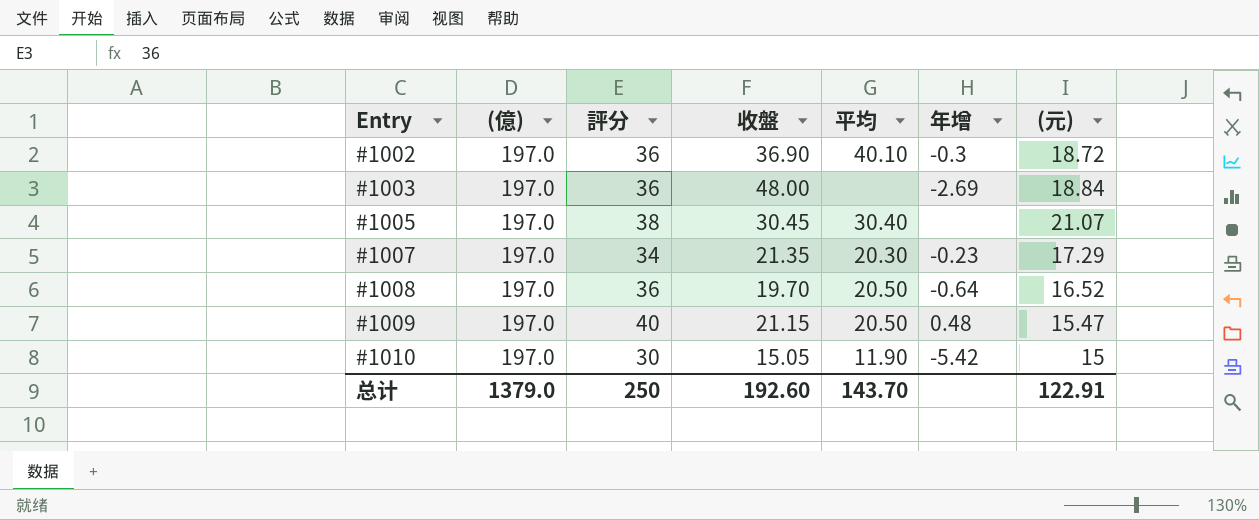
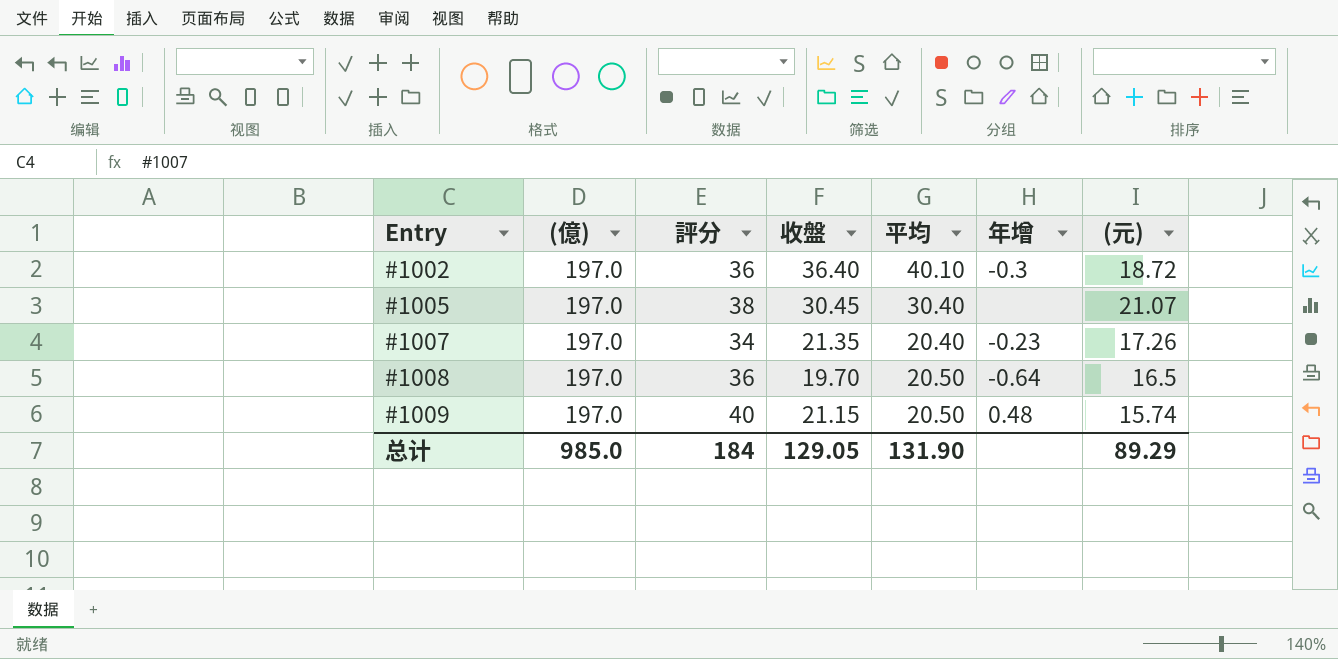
row #1003: 197.0 | 36 | 48.00 | none | -2.69 | 18.84 -> none
row #1010: 197.0 | 30 | 15.05 | 11.90 | -5.42 | 15 -> none
#1002 | 收盤: 36.90 -> 36.40
#1007 | 平均: 20.30 -> 20.40
#1007 | (元): 17.29 -> 17.26
#1008 | (元): 16.52 -> 16.5
#1009 | (元): 15.47 -> 15.74
总计 | (億): 1379.0 -> 985.0
总计 | 評分: 250 -> 184
总计 | 收盤: 192.60 -> 129.05
总计 | 平均: 143.70 -> 131.90
总计 | (元): 122.91 -> 89.29

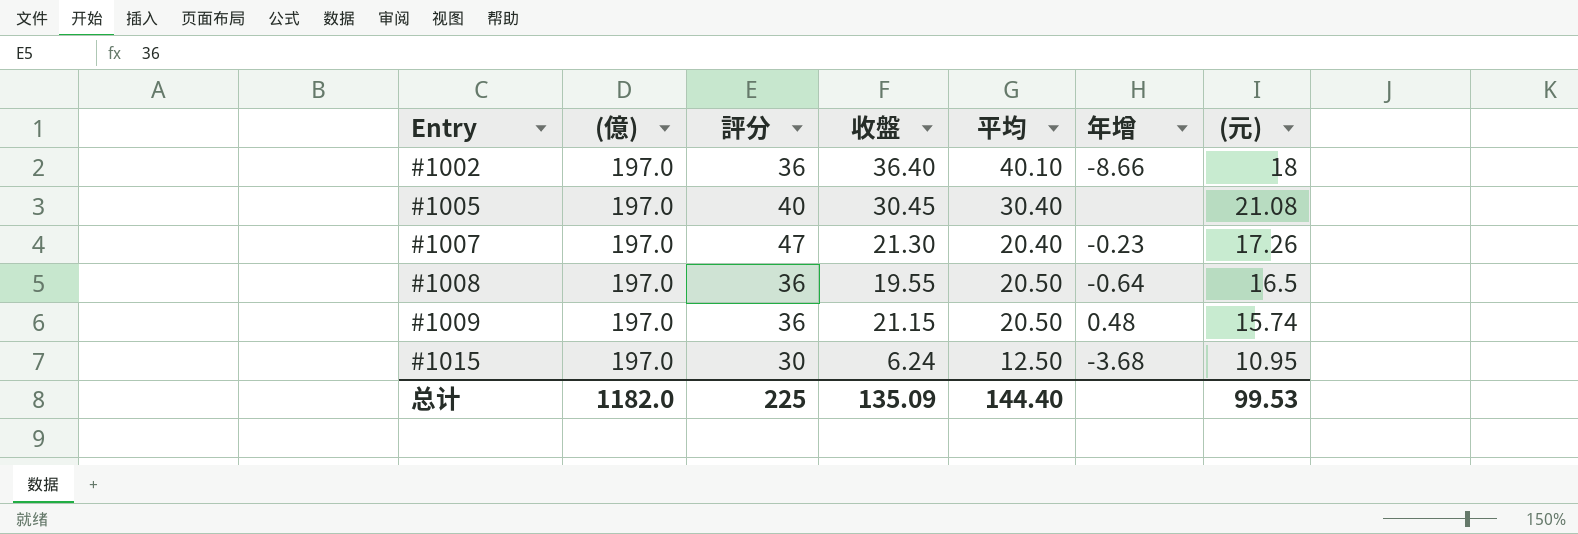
#1002 | 年增: -0.3 -> -8.66
#1002 | (元): 18.72 -> 18
#1005 | 評分: 38 -> 40
#1005 | (元): 21.07 -> 21.08
#1007 | 評分: 34 -> 47
#1007 | 收盤: 21.35 -> 21.30
#1008 | 收盤: 19.70 -> 19.55
#1009 | 評分: 40 -> 36
row #1015: none -> 197.0 | 30 | 6.24 | 12.50 | -3.68 | 10.95
总计 | (億): 985.0 -> 1182.0
总计 | 評分: 184 -> 225
总计 | 收盤: 129.05 -> 135.09
总计 | 平均: 131.90 -> 144.40
总计 | (元): 89.29 -> 99.53

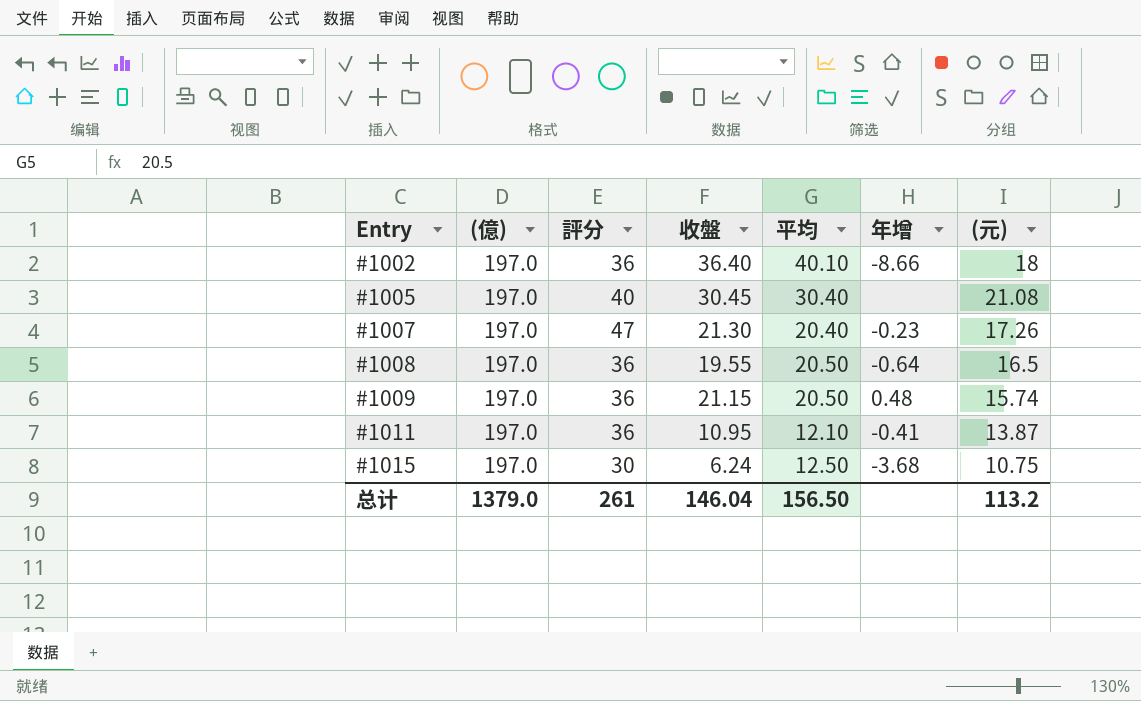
row #1011: none -> 197.0 | 36 | 10.95 | 12.10 | -0.41 | 13.87
#1015 | (元): 10.95 -> 10.75
总计 | (億): 1182.0 -> 1379.0
总计 | 評分: 225 -> 261
总计 | 收盤: 135.09 -> 146.04
总计 | 平均: 144.40 -> 156.50
总计 | (元): 99.53 -> 113.2

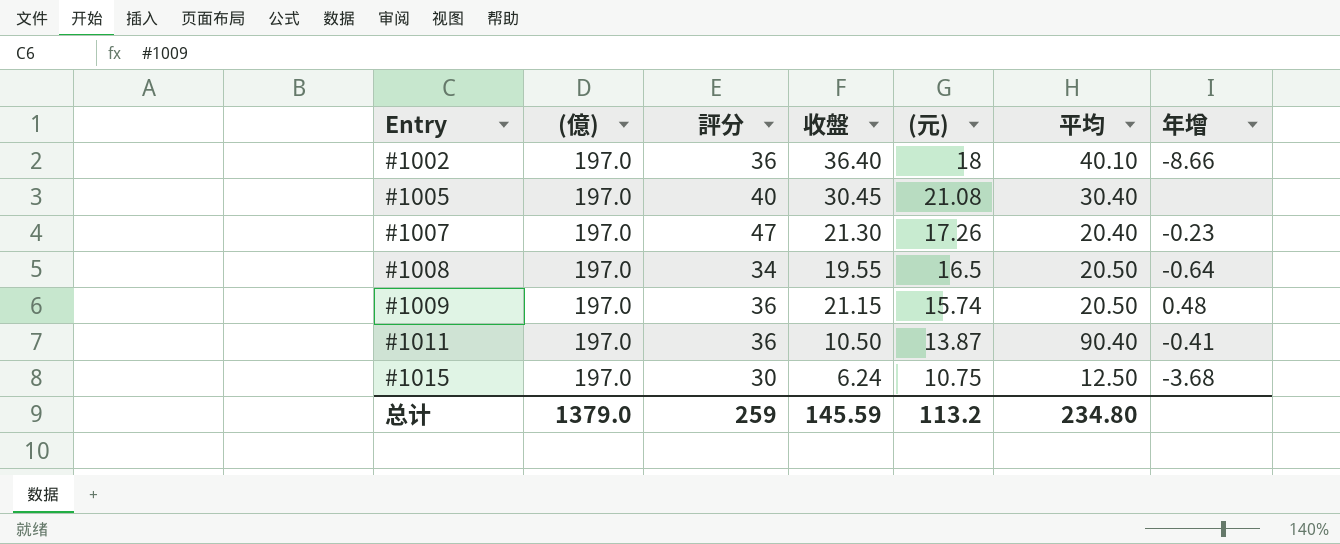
column (元) | position: 7 -> 5
#1008 | 評分: 36 -> 34
#1011 | 收盤: 10.95 -> 10.50
#1011 | 平均: 12.10 -> 90.40
总计 | 評分: 261 -> 259
总计 | 收盤: 146.04 -> 145.59
总计 | 平均: 156.50 -> 234.80

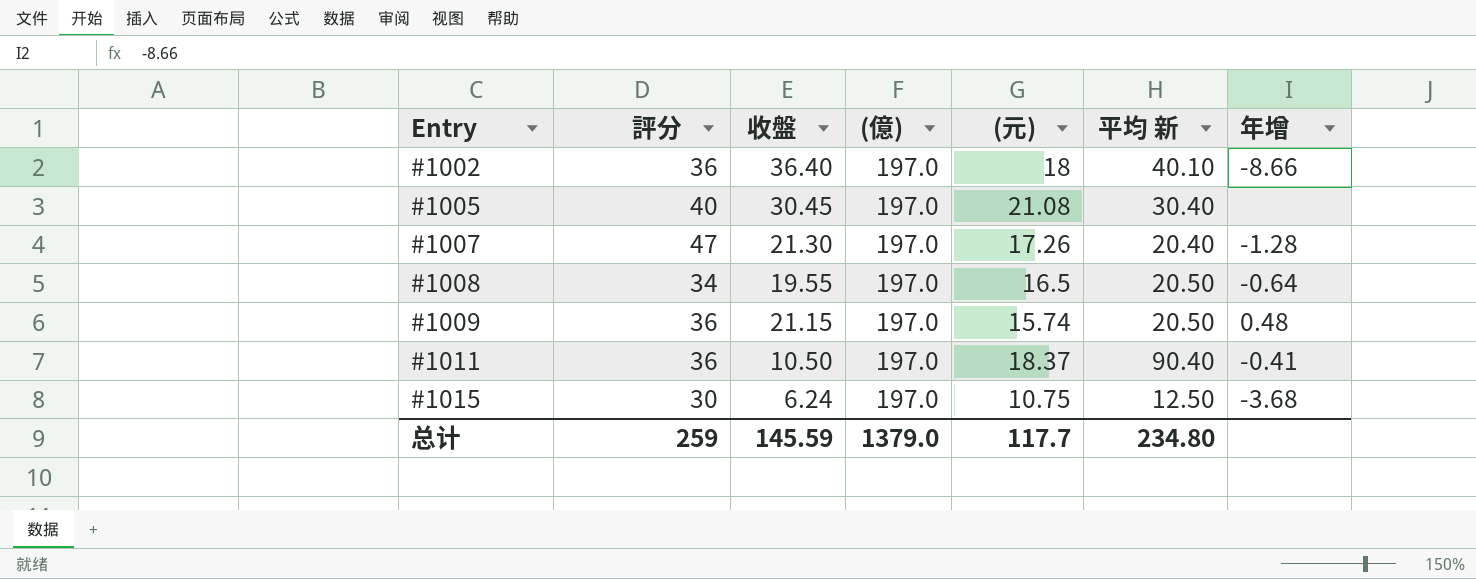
column (億) | position: 2 -> 4
column name: 平均 -> 平均 新
#1007 | 年增: -0.23 -> -1.28
#1011 | (元): 13.87 -> 18.37
总计 | (元): 113.2 -> 117.7

